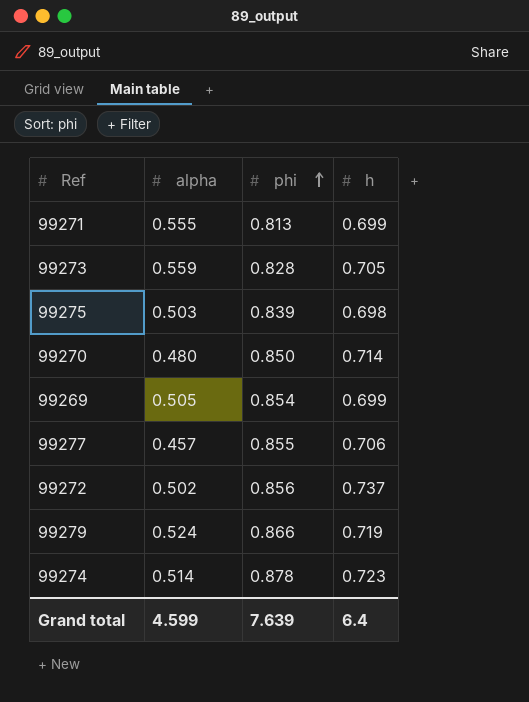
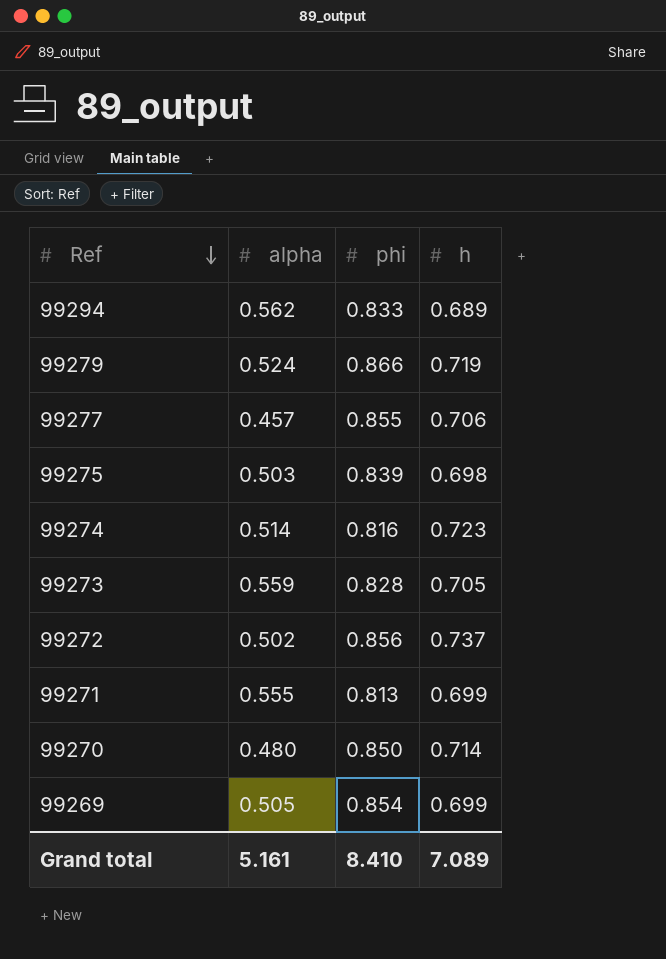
row order: phi ascending -> Ref descending
row 99294: none -> 0.562 | 0.833 | 0.689
99274 | phi: 0.878 -> 0.816
Grand total | alpha: 4.599 -> 5.161
Grand total | phi: 7.639 -> 8.410
Grand total | h: 6.4 -> 7.089

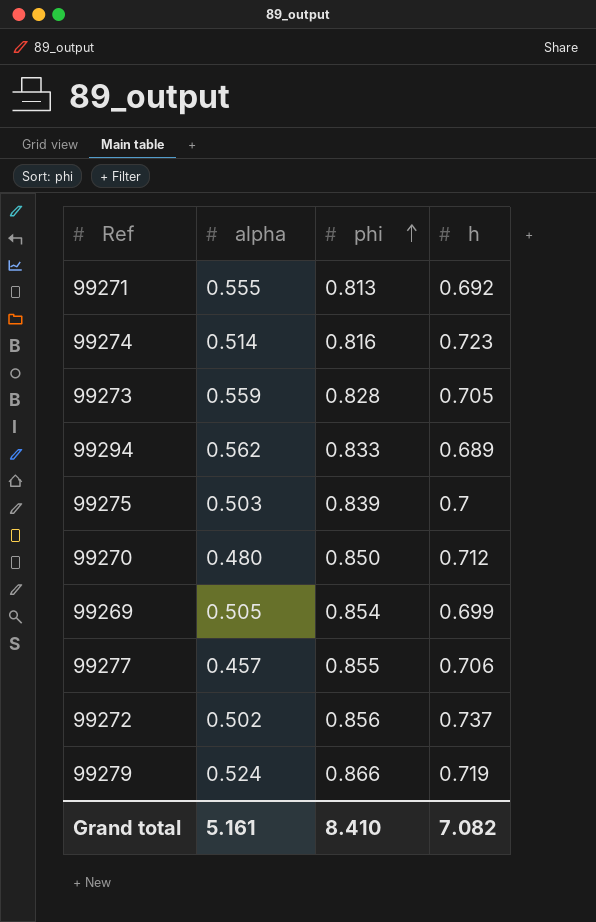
row order: Ref descending -> phi ascending
99271 | h: 0.699 -> 0.692
99275 | h: 0.698 -> 0.7
99270 | h: 0.714 -> 0.712
Grand total | h: 7.089 -> 7.082

